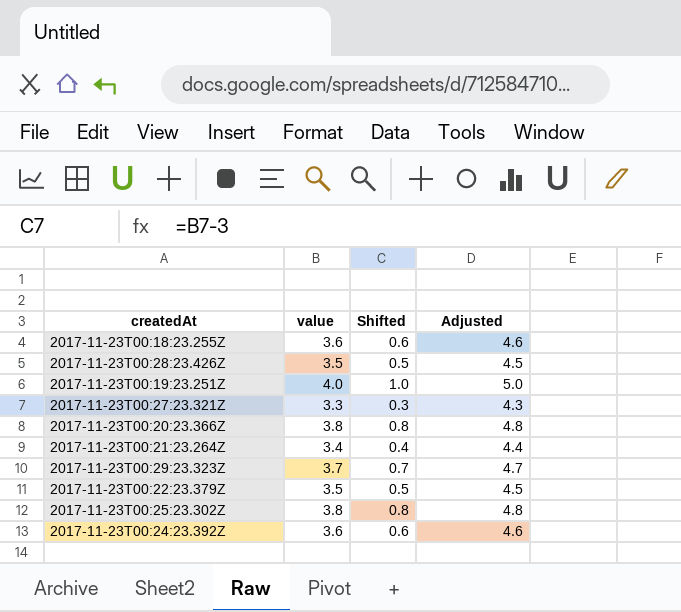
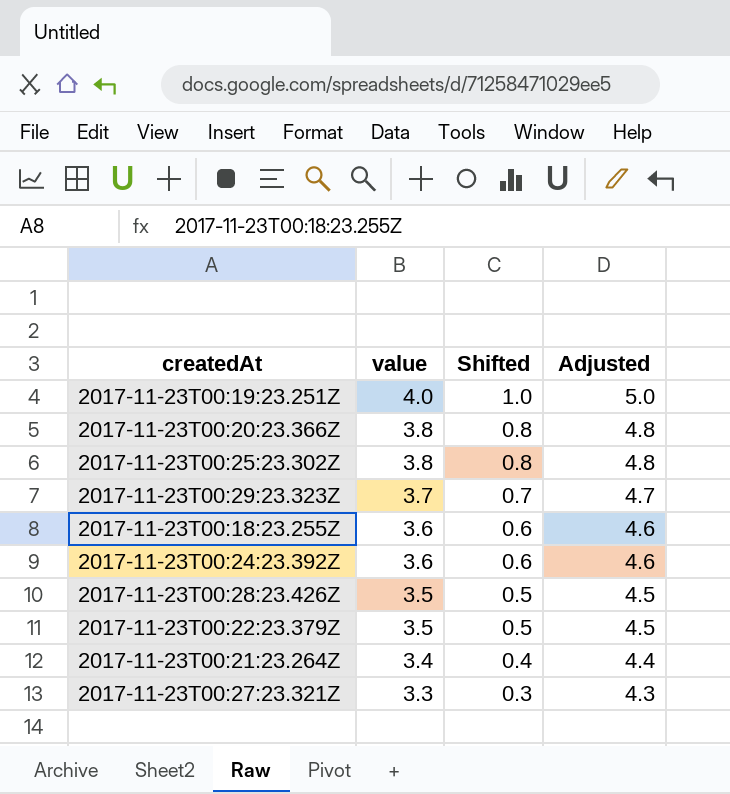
row order: none -> value descending

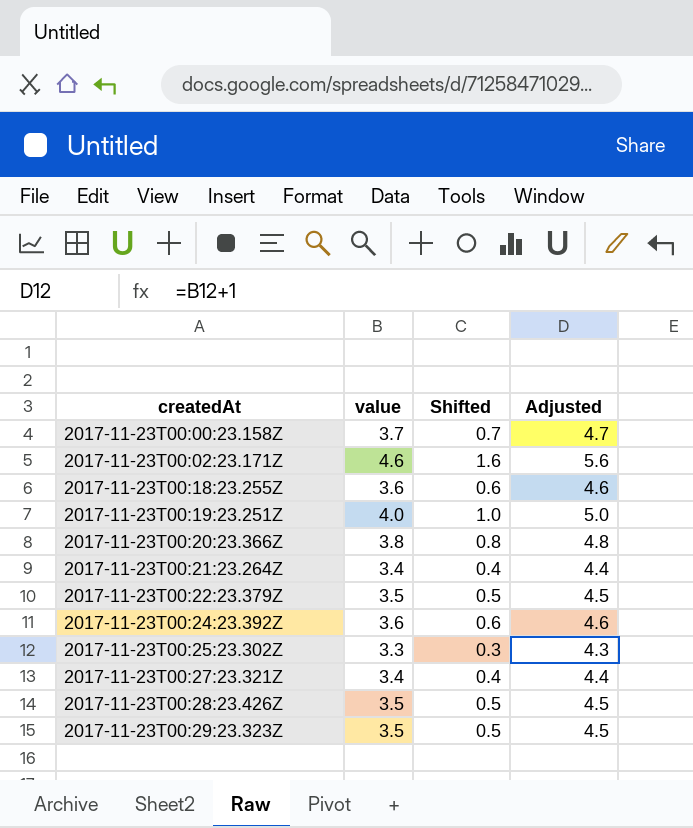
row order: value descending -> createdAt ascending
row 2017-11-23T00:00:23.158Z: none -> 3.7 | 0.7 | 4.7
row 2017-11-23T00:02:23.171Z: none -> 4.6 | 1.6 | 5.6
2017-11-23T00:25:23.302Z | value: 3.8 -> 3.3
2017-11-23T00:25:23.302Z | Shifted: 0.8 -> 0.3
2017-11-23T00:25:23.302Z | Adjusted: 4.8 -> 4.3
2017-11-23T00:27:23.321Z | value: 3.3 -> 3.4
2017-11-23T00:27:23.321Z | Shifted: 0.3 -> 0.4
2017-11-23T00:27:23.321Z | Adjusted: 4.3 -> 4.4
2017-11-23T00:29:23.323Z | value: 3.7 -> 3.5
2017-11-23T00:29:23.323Z | Shifted: 0.7 -> 0.5
2017-11-23T00:29:23.323Z | Adjusted: 4.7 -> 4.5

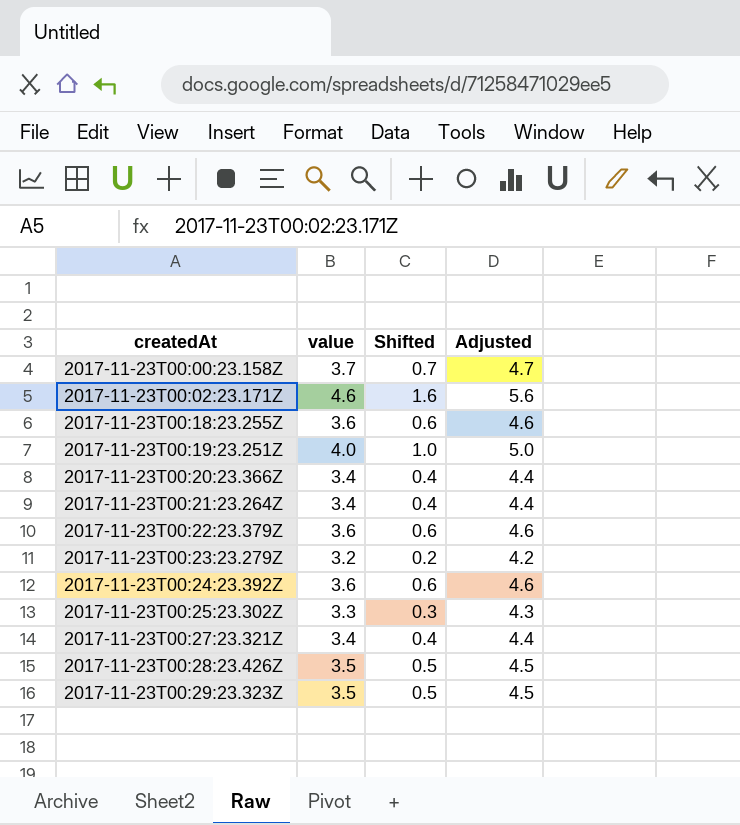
2017-11-23T00:20:23.366Z | value: 3.8 -> 3.4
2017-11-23T00:20:23.366Z | Shifted: 0.8 -> 0.4
2017-11-23T00:20:23.366Z | Adjusted: 4.8 -> 4.4
2017-11-23T00:22:23.379Z | value: 3.5 -> 3.6
2017-11-23T00:22:23.379Z | Shifted: 0.5 -> 0.6
2017-11-23T00:22:23.379Z | Adjusted: 4.5 -> 4.6
row 2017-11-23T00:23:23.279Z: none -> 3.2 | 0.2 | 4.2

